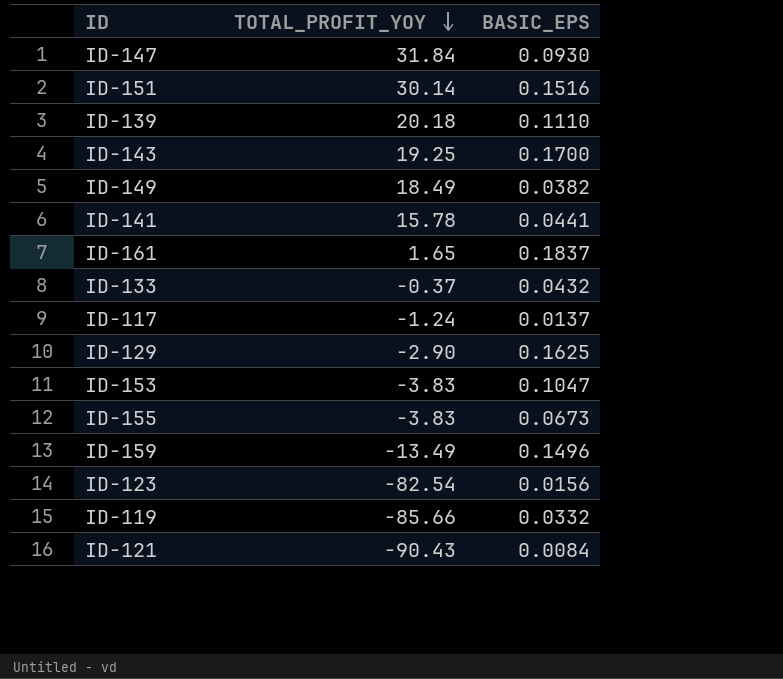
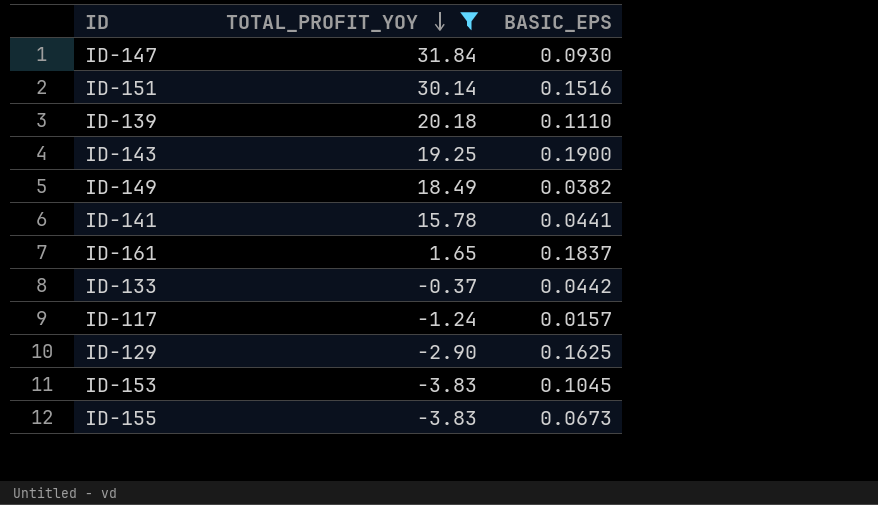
filter: none -> TOTAL_PROFIT_YOY >= -3.83
ID-143 | BASIC_EPS: 0.1700 -> 0.1900
ID-133 | BASIC_EPS: 0.0432 -> 0.0442
ID-117 | BASIC_EPS: 0.0137 -> 0.0157
ID-153 | BASIC_EPS: 0.1047 -> 0.1045

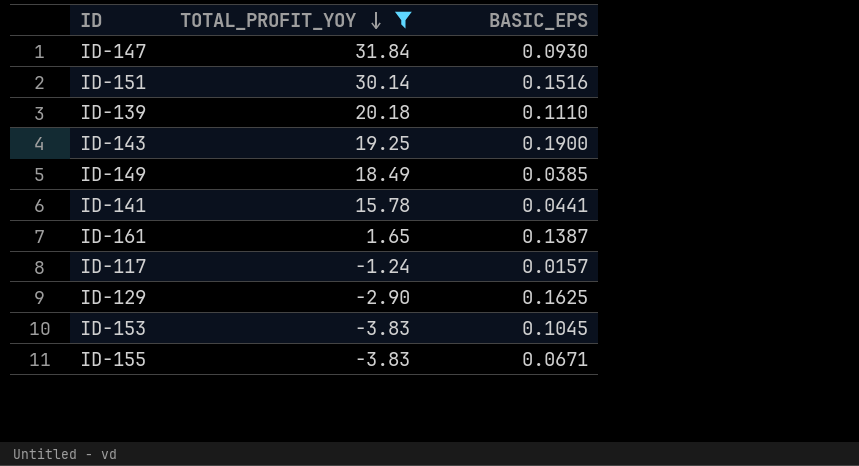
row ID-133: -0.37 | 0.0442 -> none
ID-149 | BASIC_EPS: 0.0382 -> 0.0385
ID-161 | BASIC_EPS: 0.1837 -> 0.1387
ID-155 | BASIC_EPS: 0.0673 -> 0.0671

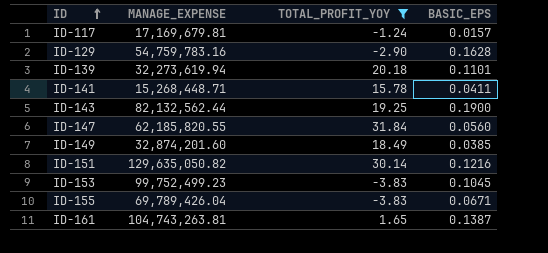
row order: TOTAL_PROFIT_YOY descending -> ID ascending
column MANAGE_EXPENSE | position: none -> 2
ID-129 | BASIC_EPS: 0.1625 -> 0.1628
ID-139 | BASIC_EPS: 0.1110 -> 0.1101
ID-141 | BASIC_EPS: 0.0441 -> 0.0411
ID-147 | BASIC_EPS: 0.0930 -> 0.0560
ID-151 | BASIC_EPS: 0.1516 -> 0.1216

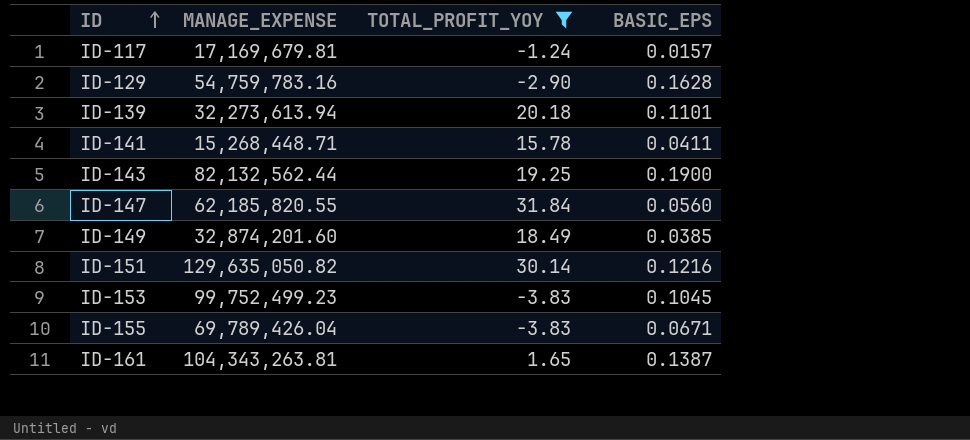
ID-139 | MANAGE_EXPENSE: 32,273,619.94 -> 32,273,613.94
ID-161 | MANAGE_EXPENSE: 104,743,263.81 -> 104,343,263.81

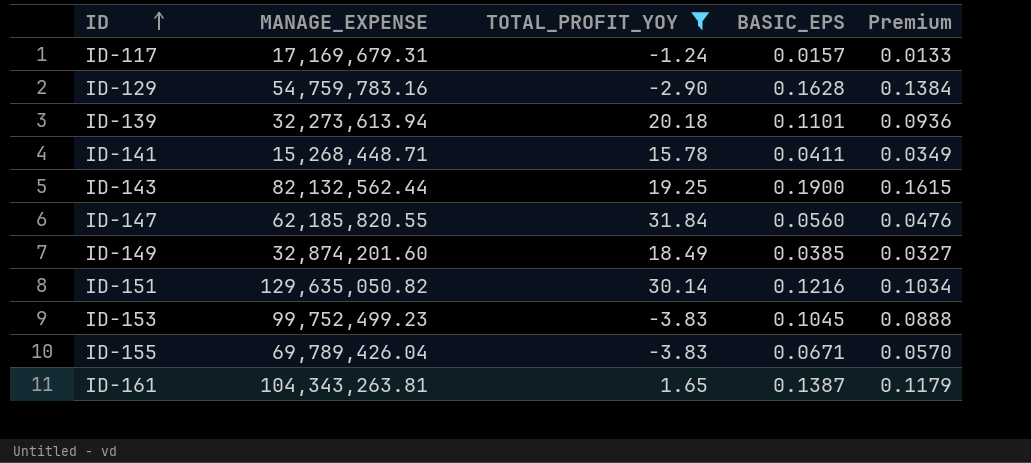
column Premium | formula: none -> [BASIC_EPS] * 0.85
ID-117 | MANAGE_EXPENSE: 17,169,679.81 -> 17,169,679.31

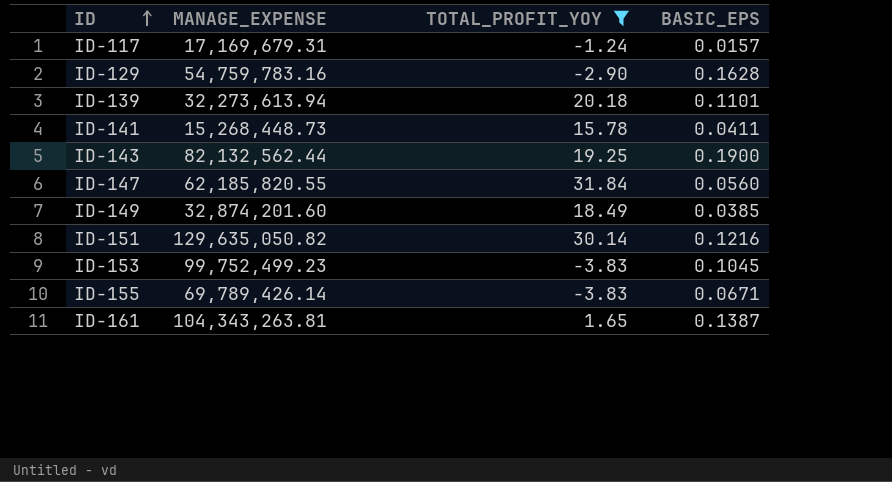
column Premium | formula: [BASIC_EPS] * 0.85 -> none
ID-141 | MANAGE_EXPENSE: 15,268,448.71 -> 15,268,448.73
ID-155 | MANAGE_EXPENSE: 69,789,426.04 -> 69,789,426.14

